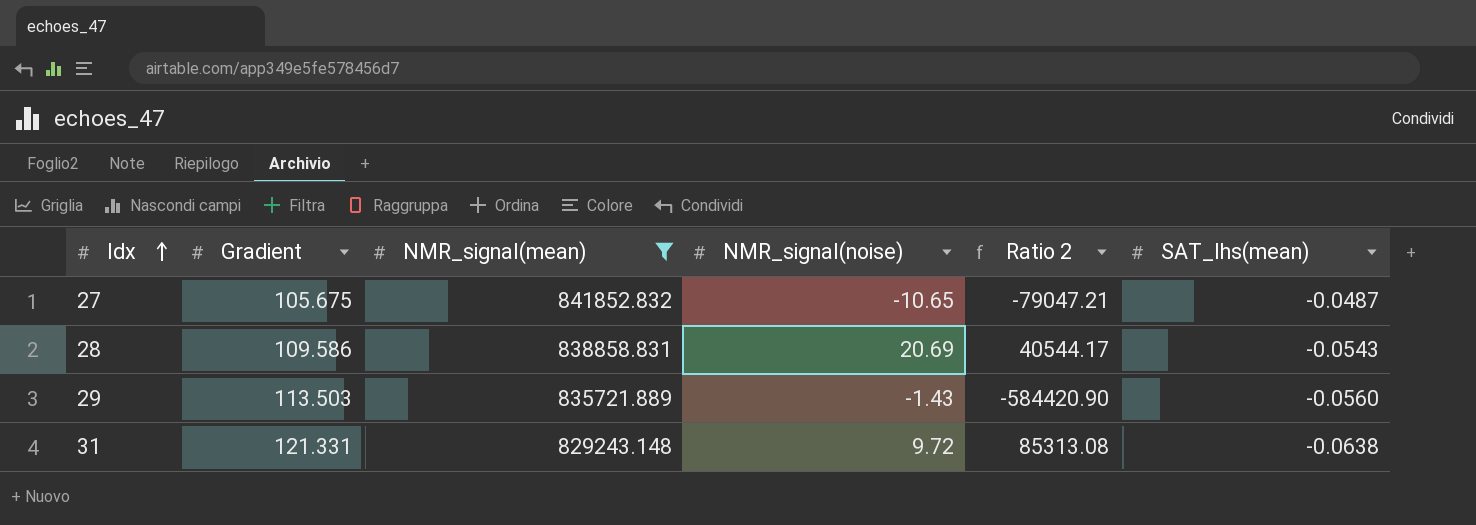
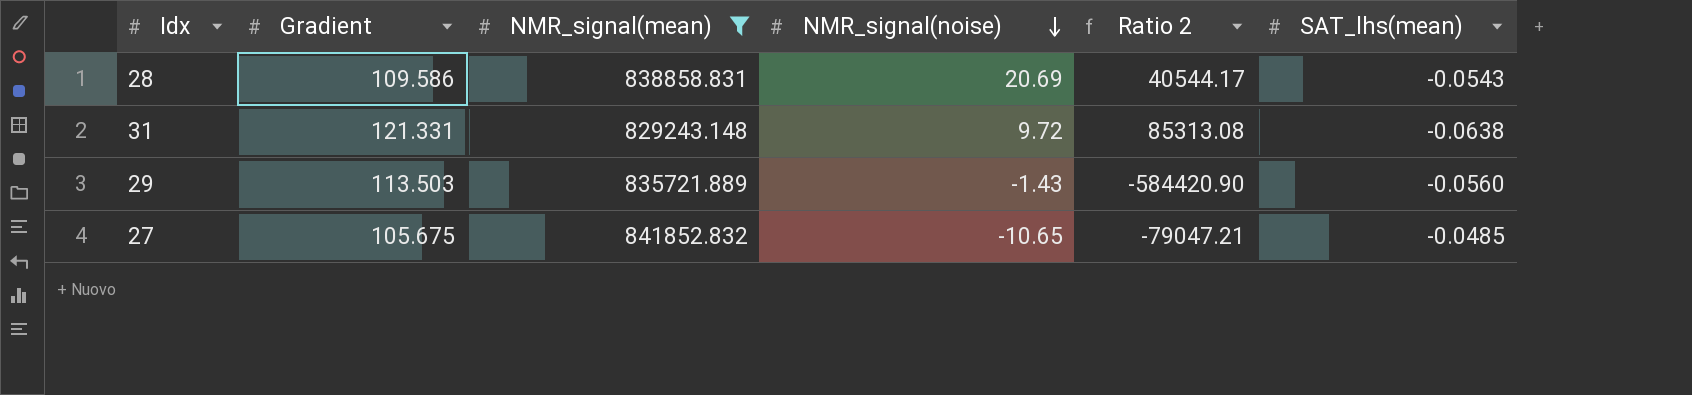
row order: Idx ascending -> NMR_signal(noise) descending
27 | SAT_lhs(mean): -0.0487 -> -0.0485

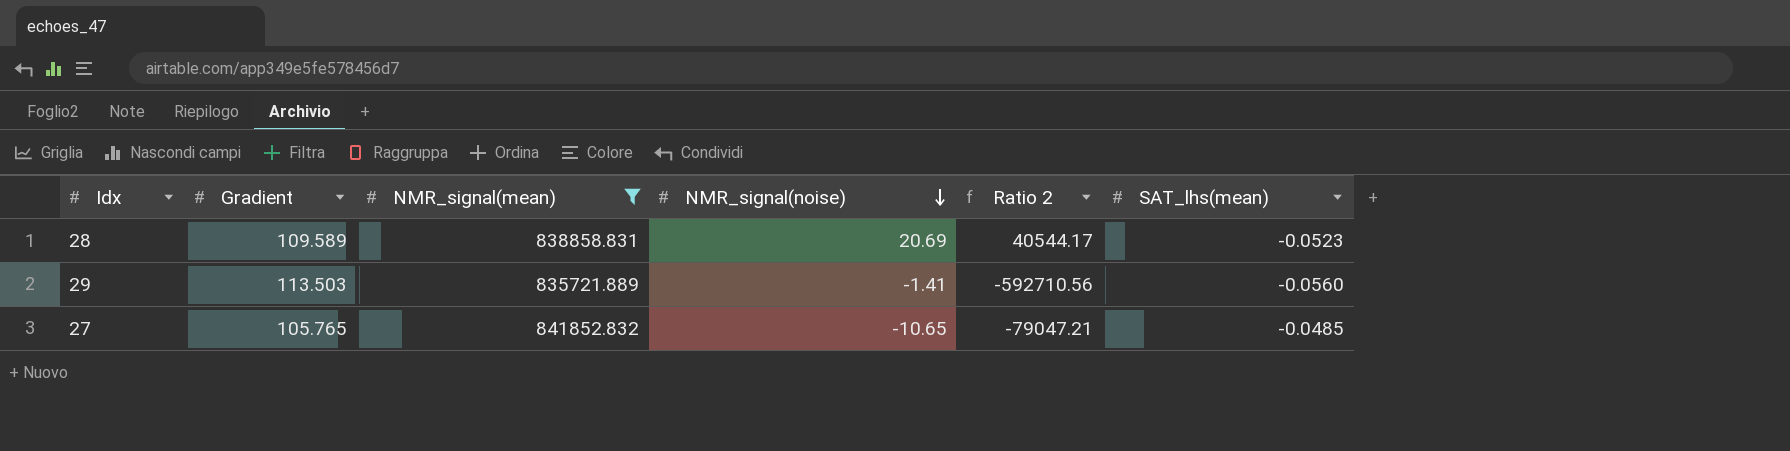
row 31: 121.331 | 829243.148 | 9.72 | 85313.08 | -0.0638 -> none
28 | Gradient: 109.586 -> 109.589
28 | SAT_lhs(mean): -0.0543 -> -0.0523
29 | NMR_signal(noise): -1.43 -> -1.41
29 | Ratio 2: -584420.90 -> -592710.56
27 | Gradient: 105.675 -> 105.765

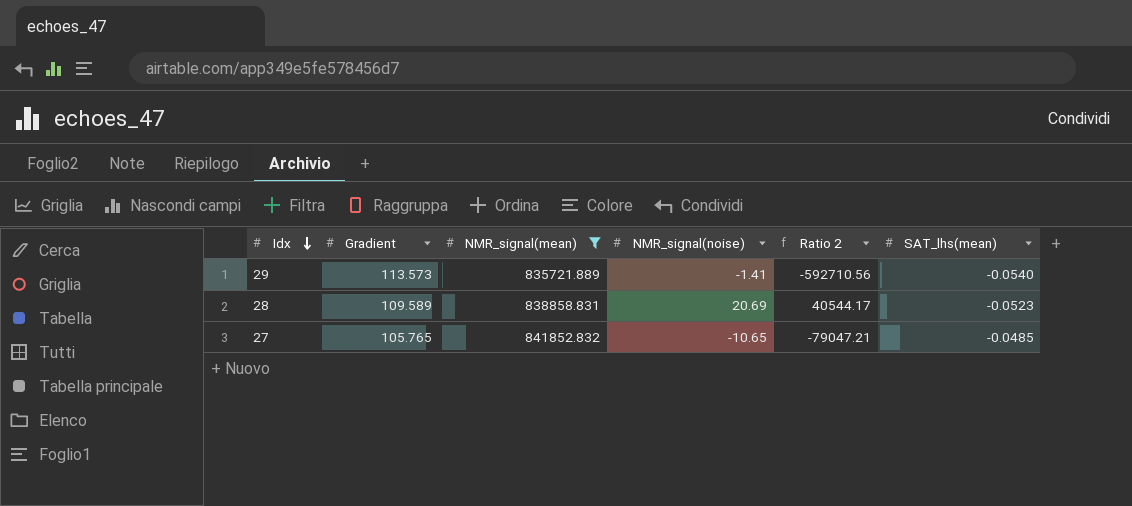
row order: NMR_signal(noise) descending -> Idx descending
29 | Gradient: 113.503 -> 113.573
29 | SAT_lhs(mean): -0.0560 -> -0.0540

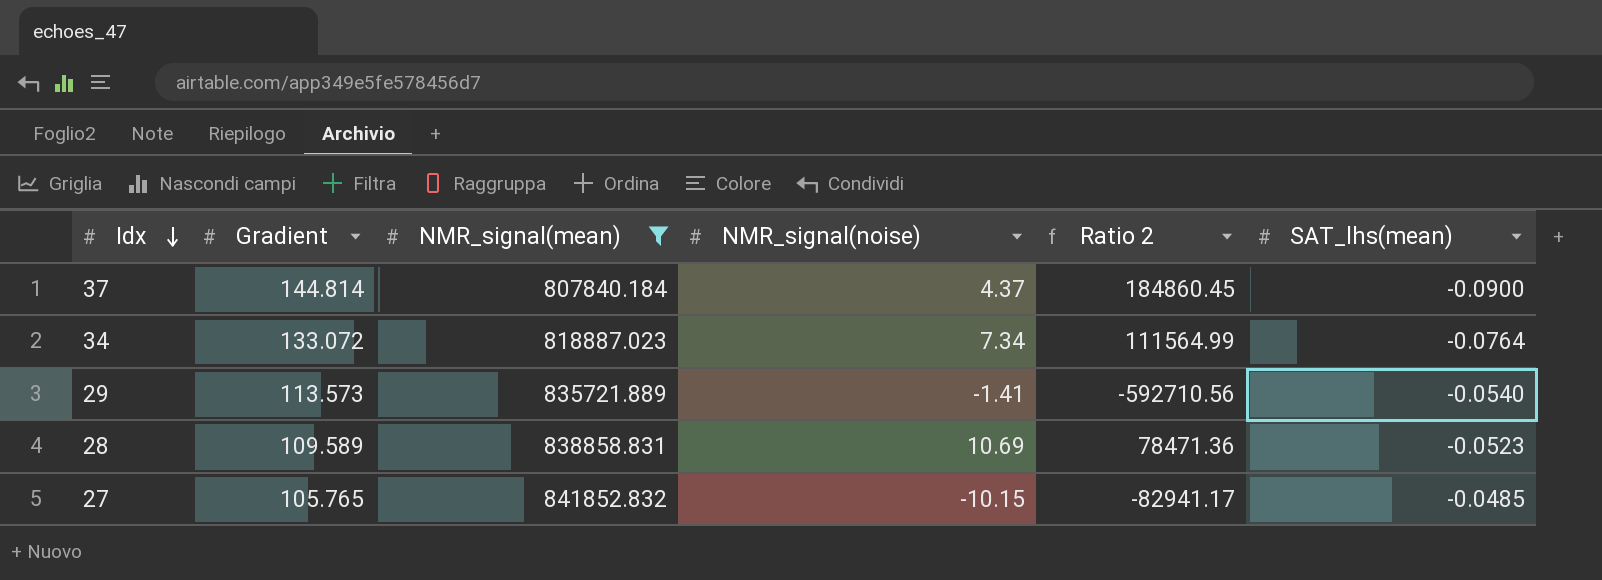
row 37: none -> 144.814 | 807840.184 | 4.37 | 184860.45 | -0.0900
row 34: none -> 133.072 | 818887.023 | 7.34 | 111564.99 | -0.0764
28 | NMR_signal(noise): 20.69 -> 10.69
28 | Ratio 2: 40544.17 -> 78471.36
27 | NMR_signal(noise): -10.65 -> -10.15
27 | Ratio 2: -79047.21 -> -82941.17

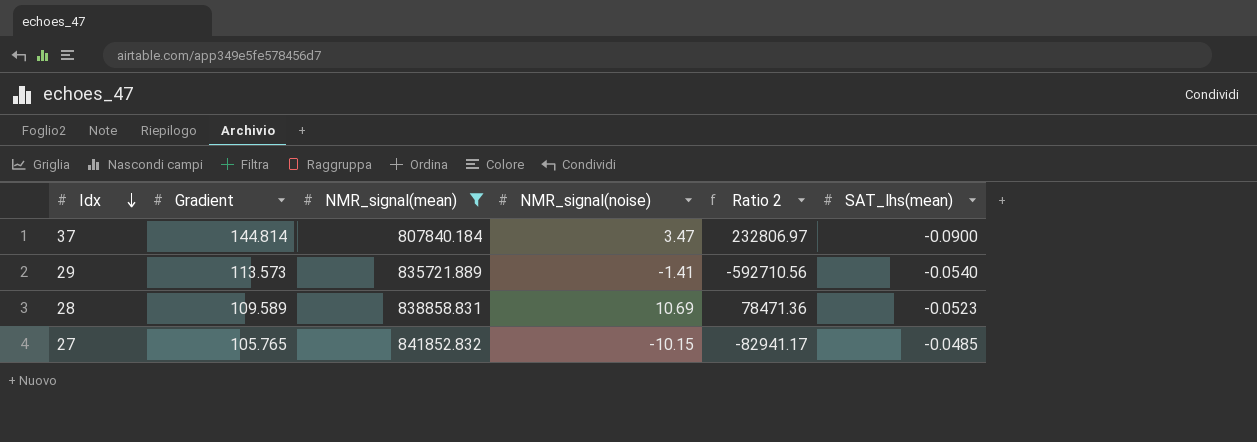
row 34: 133.072 | 818887.023 | 7.34 | 111564.99 | -0.0764 -> none
37 | NMR_signal(noise): 4.37 -> 3.47
37 | Ratio 2: 184860.45 -> 232806.97

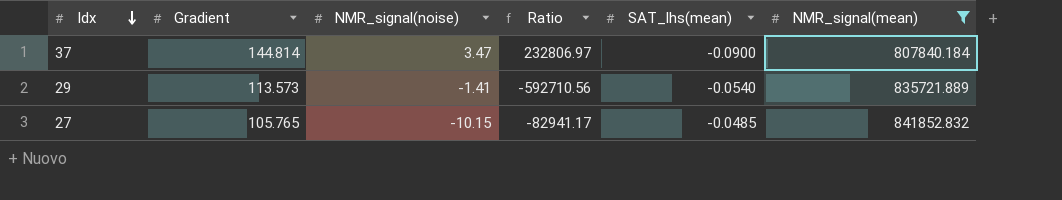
column name: Ratio 2 -> Ratio
column NMR_signal(mean) | position: 3 -> 6
row 28: 109.589 | 838858.831 | 10.69 | 78471.36 | -0.0523 -> none

